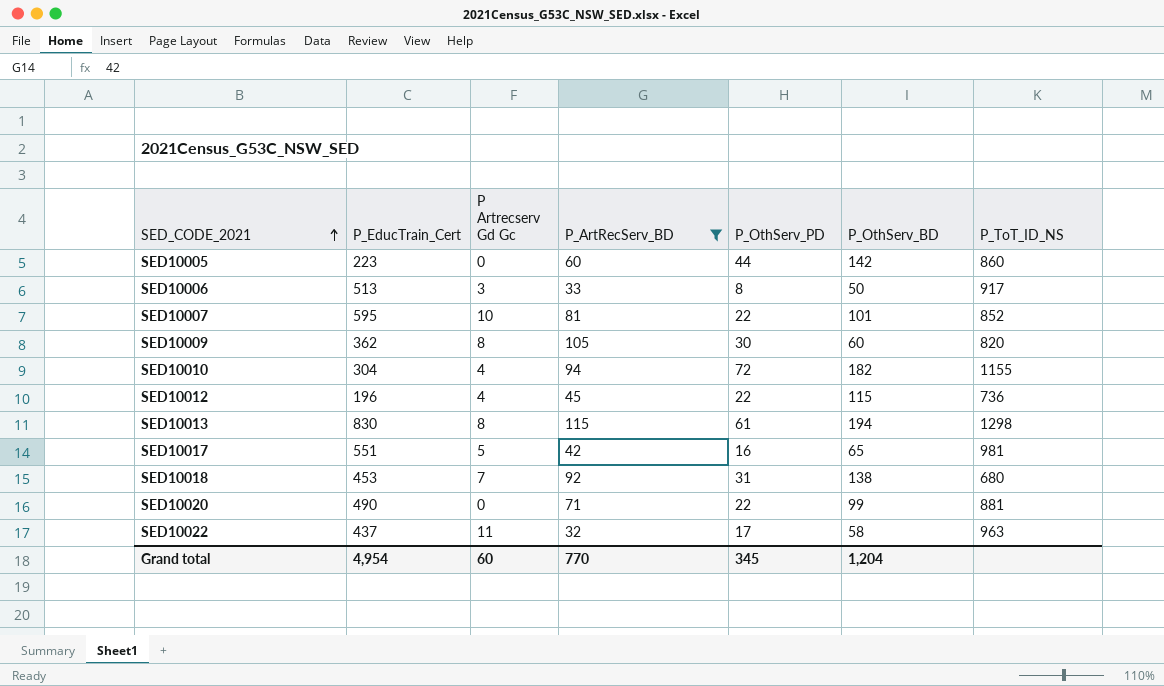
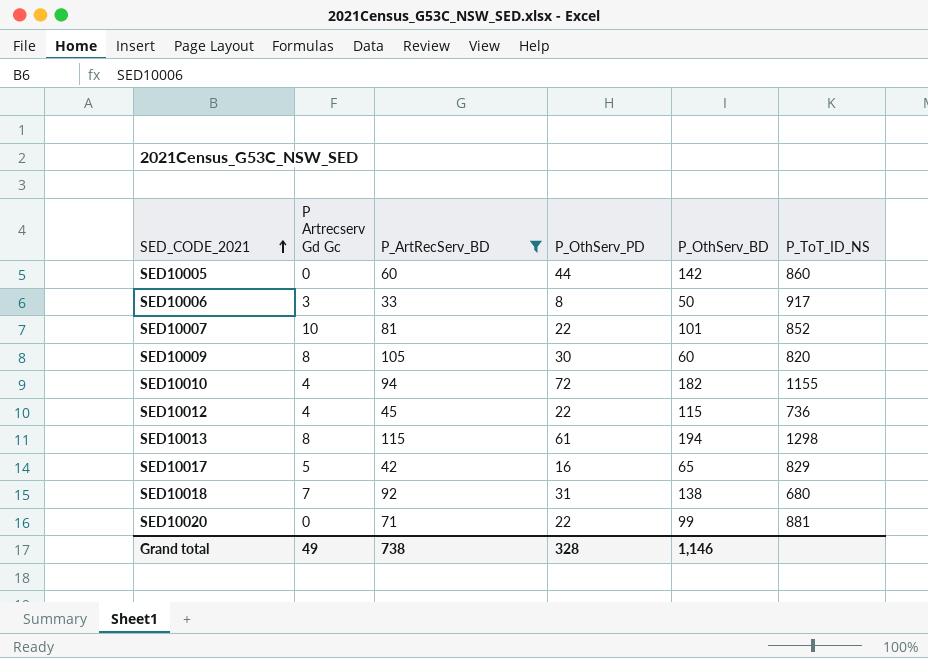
column P_EducTrain_Cert | position: 2 -> none
row SED10022: 437 | 11 | 32 | 17 | 58 | 963 -> none
SED10017 | P_ToT_ID_NS: 981 -> 829
Grand total | P Artrecserv Gd Gc: 60 -> 49
Grand total | P_ArtRecServ_BD: 770 -> 738
Grand total | P_OthServ_PD: 345 -> 328
Grand total | P_OthServ_BD: 1,204 -> 1,146

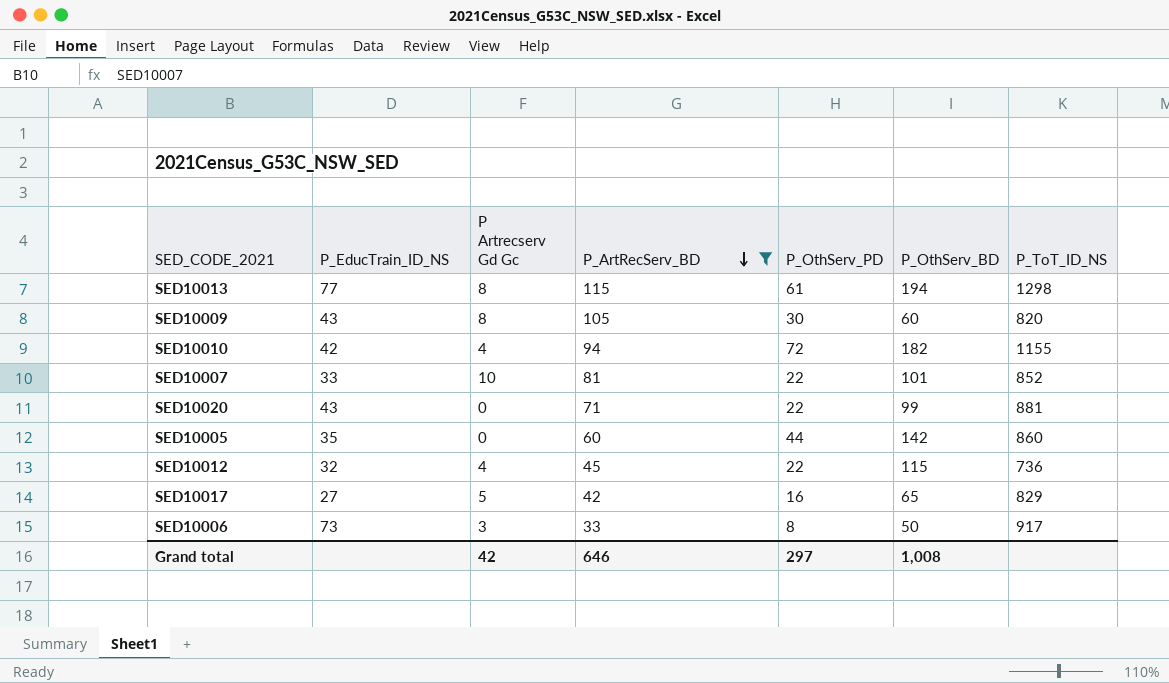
row order: SED_CODE_2021 ascending -> P_ArtRecServ_BD descending
column P_EducTrain_ID_NS | position: none -> 2
row SED10018: 7 | 92 | 31 | 138 | 680 -> none
Grand total | P Artrecserv Gd Gc: 49 -> 42
Grand total | P_ArtRecServ_BD: 738 -> 646
Grand total | P_OthServ_PD: 328 -> 297
Grand total | P_OthServ_BD: 1,146 -> 1,008

